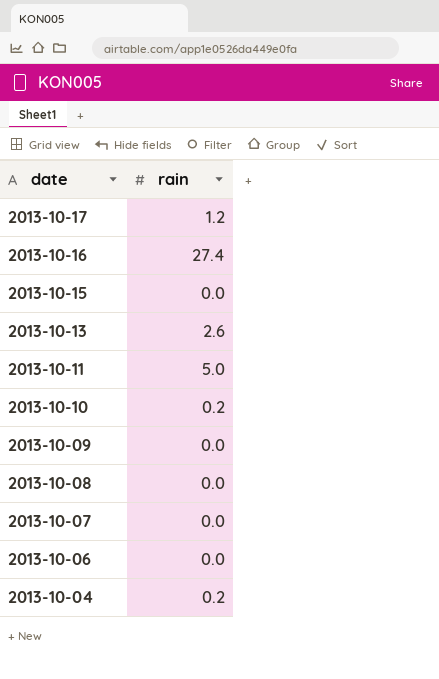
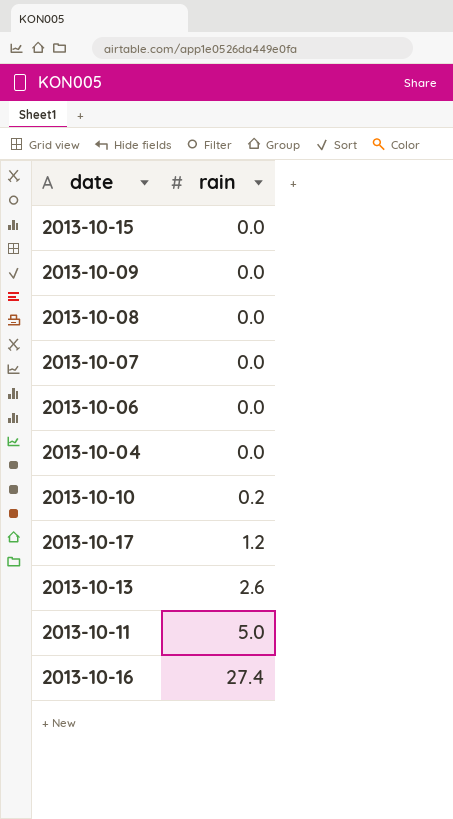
row order: date descending -> rain ascending
2013-10-04 | rain: 0.2 -> 0.0

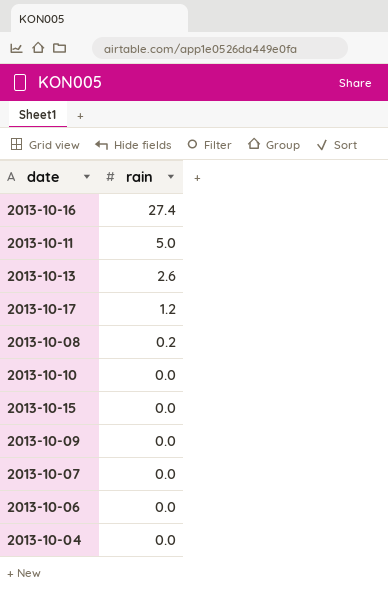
row order: rain ascending -> rain descending
2013-10-08 | rain: 0.0 -> 0.2
2013-10-10 | rain: 0.2 -> 0.0

